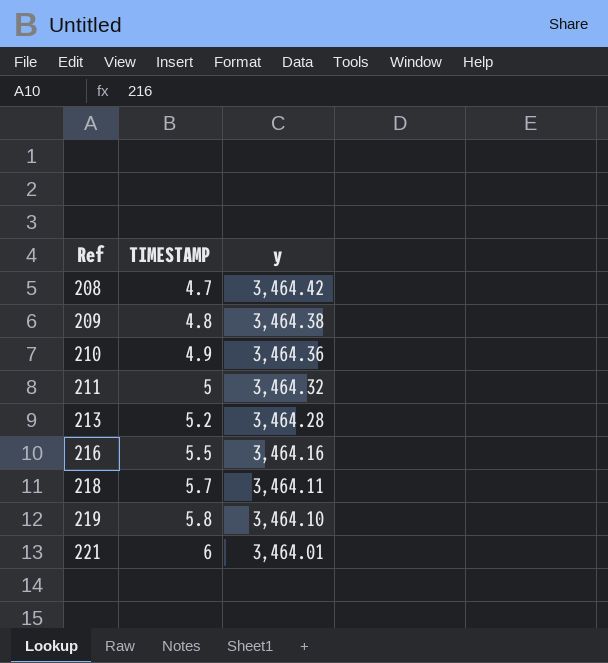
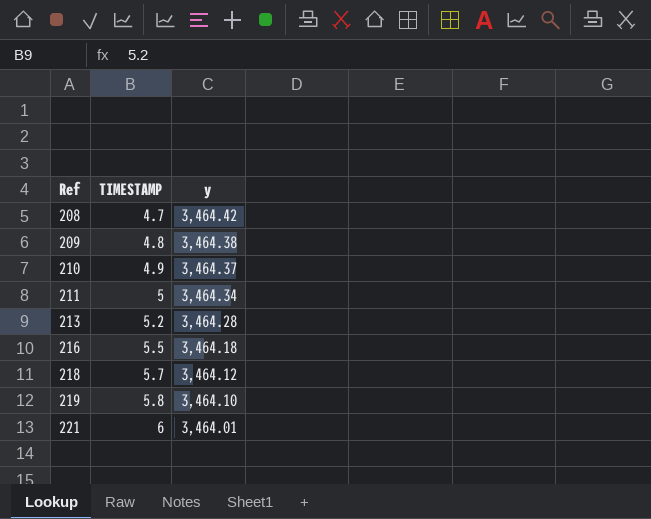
210 | y: 3,464.36 -> 3,464.37
211 | y: 3,464.32 -> 3,464.34
216 | y: 3,464.16 -> 3,464.18
218 | y: 3,464.11 -> 3,464.12

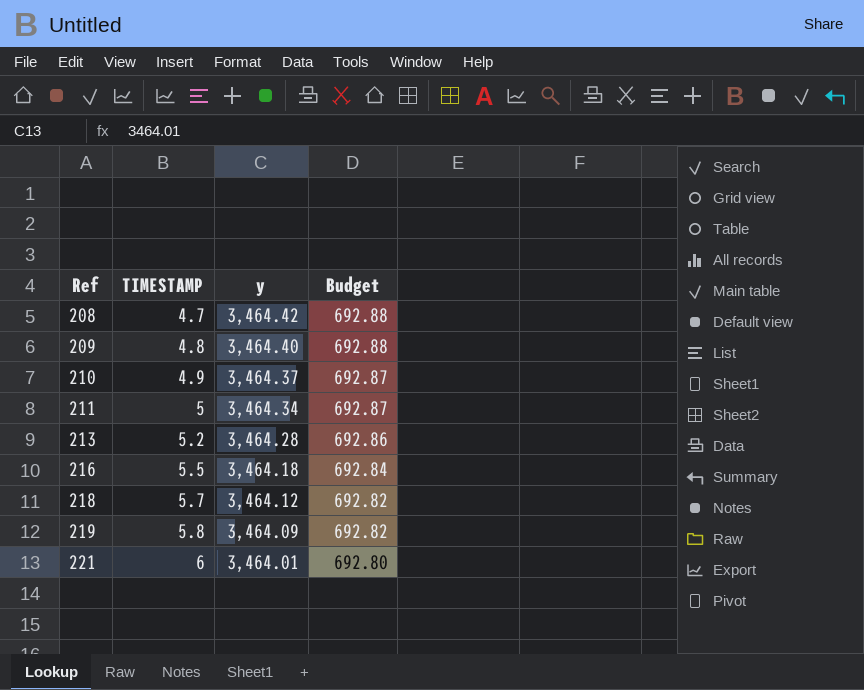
column Budget | formula: none -> [y] * 0.2
209 | y: 3,464.38 -> 3,464.40
219 | y: 3,464.10 -> 3,464.09

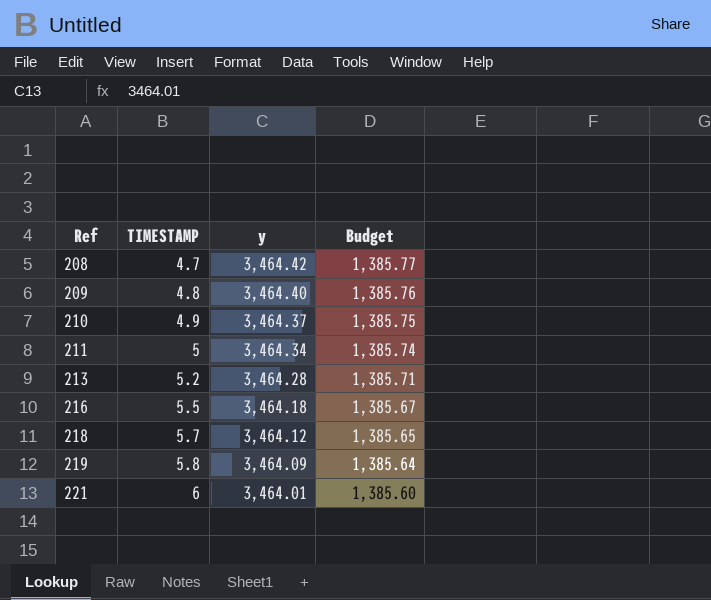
column Budget | formula: [y] * 0.2 -> [y] * 0.4

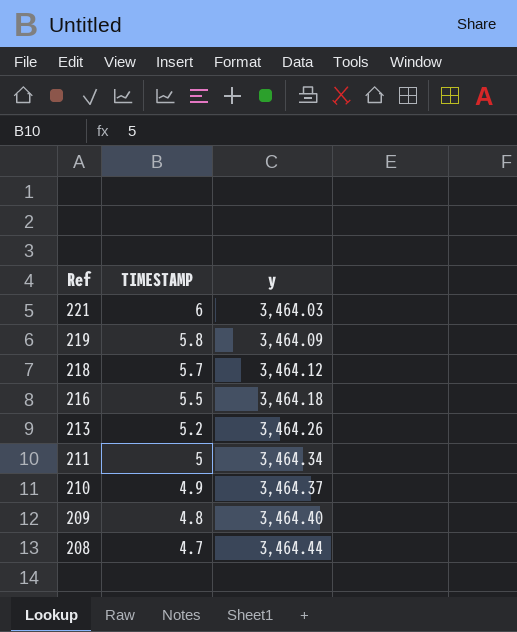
row order: Ref ascending -> Ref descending
column Budget | formula: [y] * 0.4 -> none
221 | y: 3,464.01 -> 3,464.03
213 | y: 3,464.28 -> 3,464.26
208 | y: 3,464.42 -> 3,464.44

